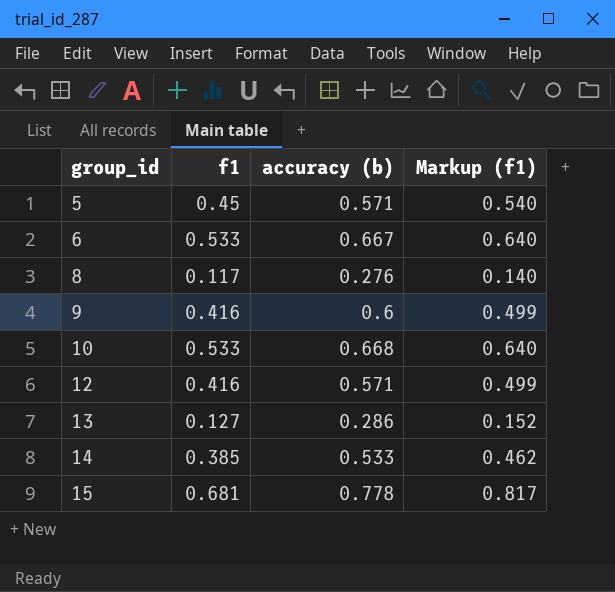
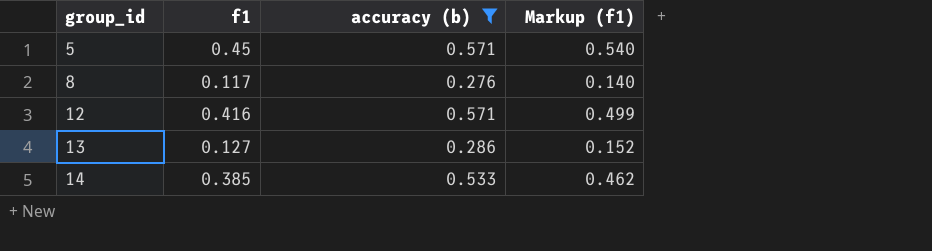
filter: none -> accuracy (b) <= 0.571

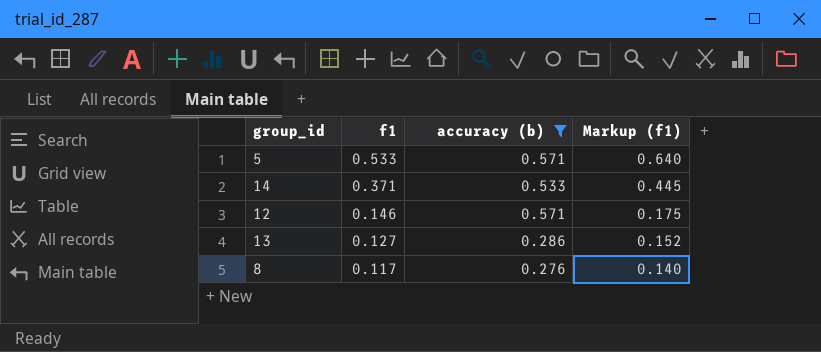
row order: group_id ascending -> f1 descending
5 | f1: 0.45 -> 0.533
5 | Markup (f1): 0.540 -> 0.640
14 | f1: 0.385 -> 0.371
14 | Markup (f1): 0.462 -> 0.445
12 | f1: 0.416 -> 0.146
12 | Markup (f1): 0.499 -> 0.175

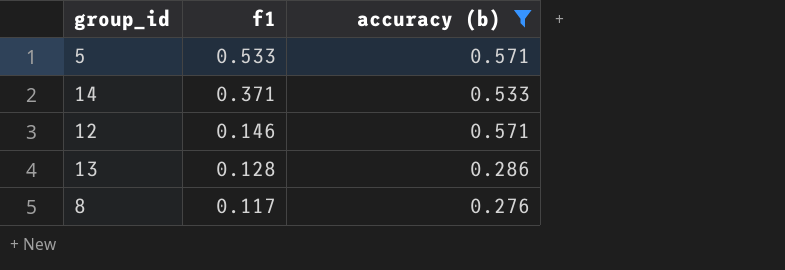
column Markup (f1) | formula: [f1] * 1.2 -> none
13 | f1: 0.127 -> 0.128

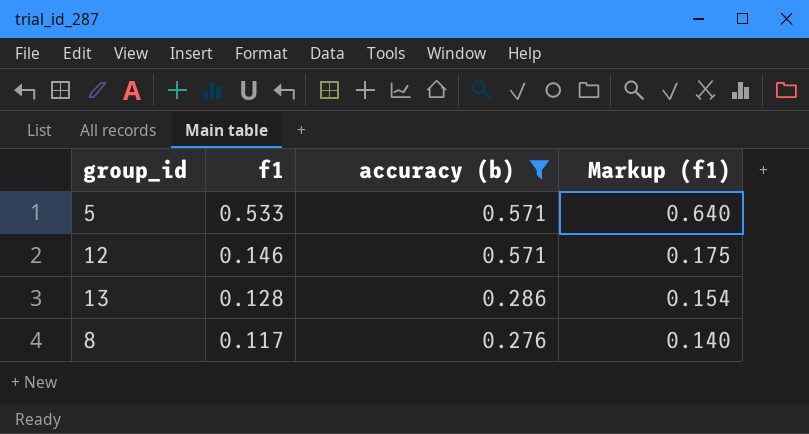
column Markup (f1) | formula: none -> [f1] * 1.2
row 14: 0.371 | 0.533 -> none

